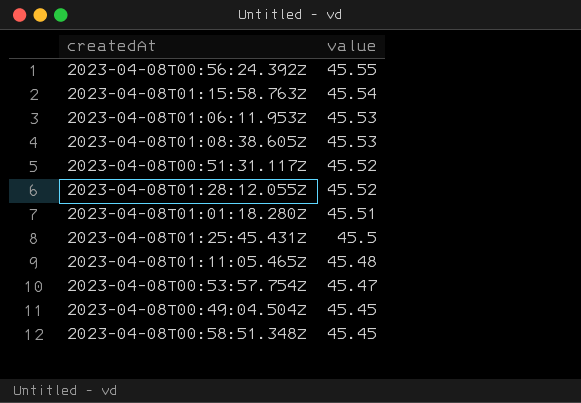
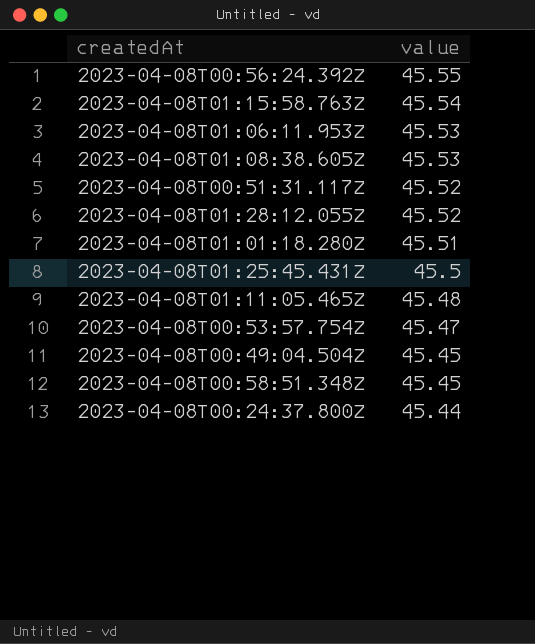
row 2023-04-08T00:24:37.800Z: none -> 45.44

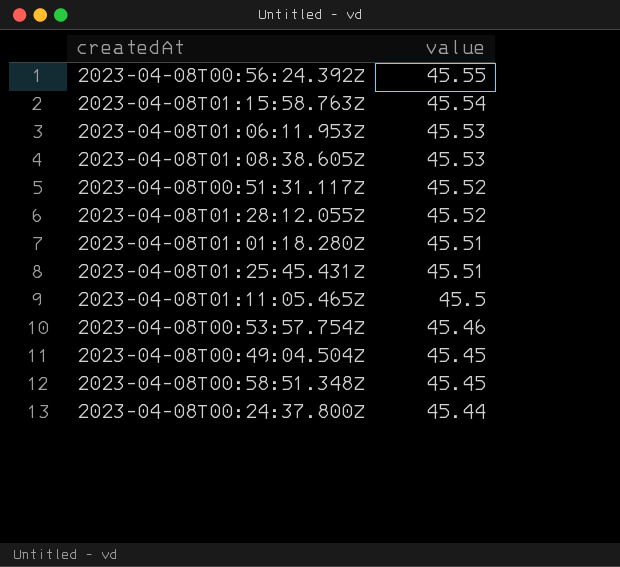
2023-04-08T01:25:45.431Z | value: 45.5 -> 45.51
2023-04-08T01:11:05.465Z | value: 45.48 -> 45.5
2023-04-08T00:53:57.754Z | value: 45.47 -> 45.46

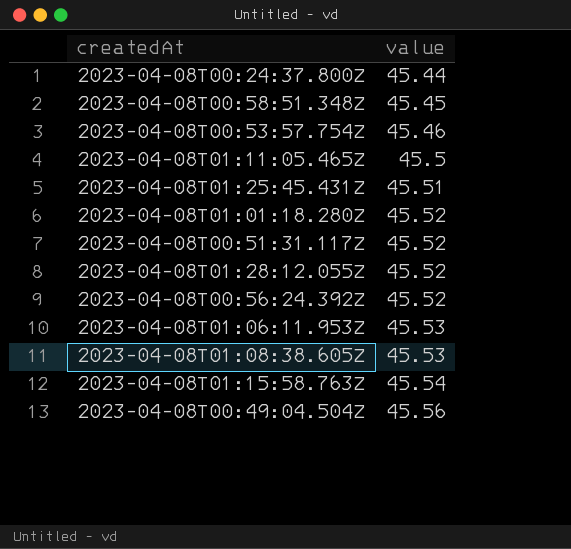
row order: value descending -> value ascending
2023-04-08T01:01:18.280Z | value: 45.51 -> 45.52
2023-04-08T00:56:24.392Z | value: 45.55 -> 45.52
2023-04-08T00:49:04.504Z | value: 45.45 -> 45.56

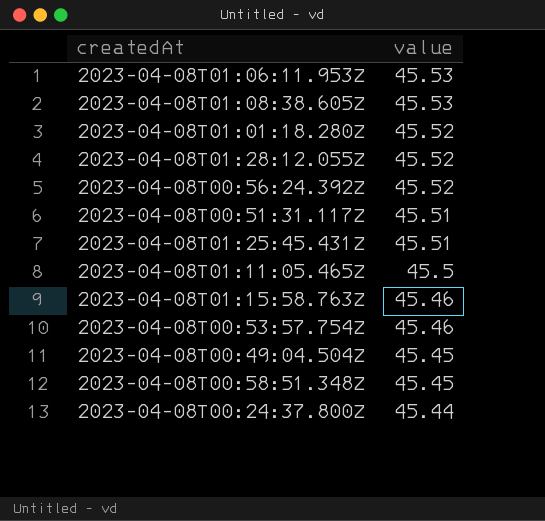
row order: value ascending -> value descending
2023-04-08T00:51:31.117Z | value: 45.52 -> 45.51
2023-04-08T01:15:58.763Z | value: 45.54 -> 45.46
2023-04-08T00:49:04.504Z | value: 45.56 -> 45.45

